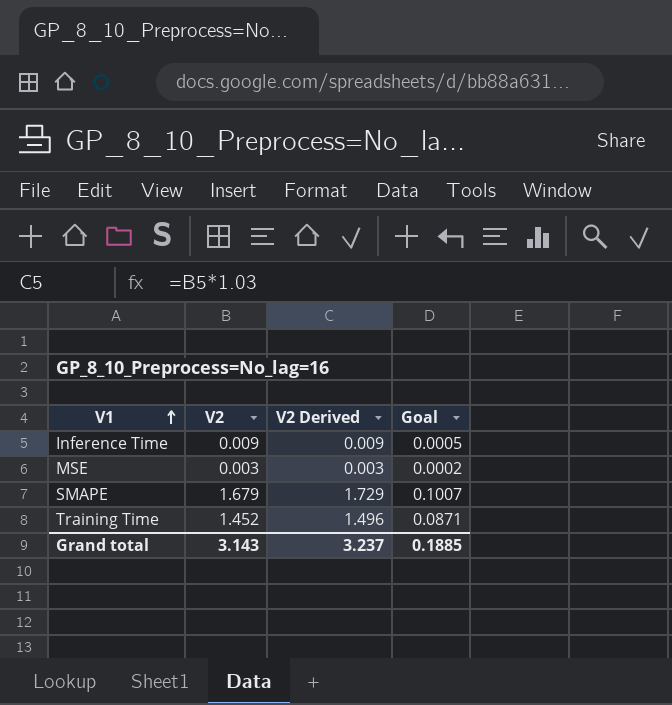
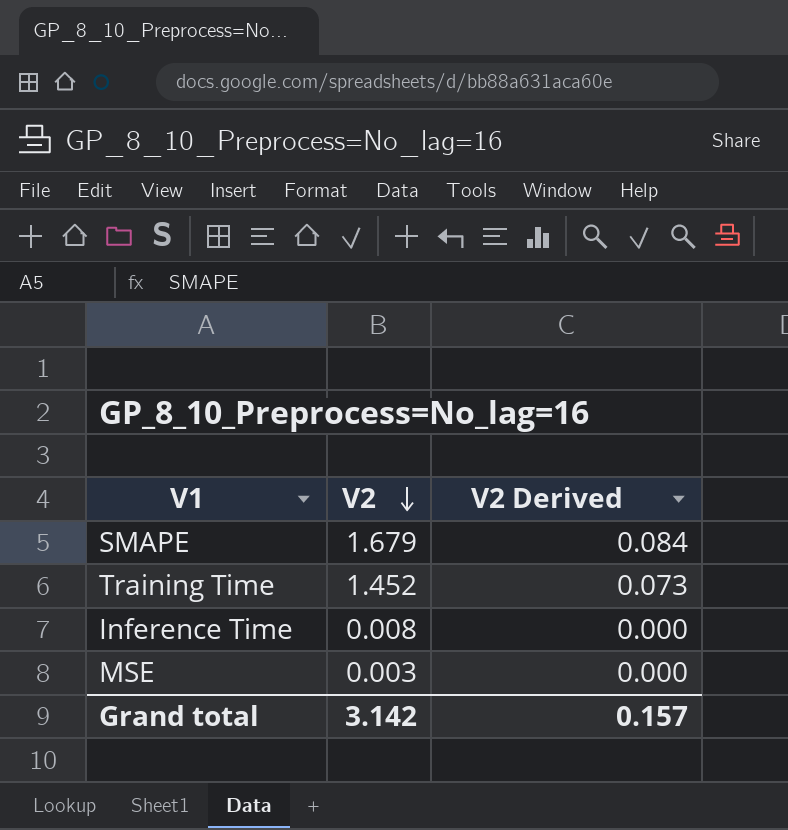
row order: V1 ascending -> V2 descending
column Goal | formula: [V2] * 0.06 -> none
column V2 Derived | formula: [V2] * 1.03 -> [V2] * 0.05
Inference Time | V2: 0.009 -> 0.008
Grand total | V2: 3.143 -> 3.142
Grand total | V2 Derived: 3.237 -> 0.157

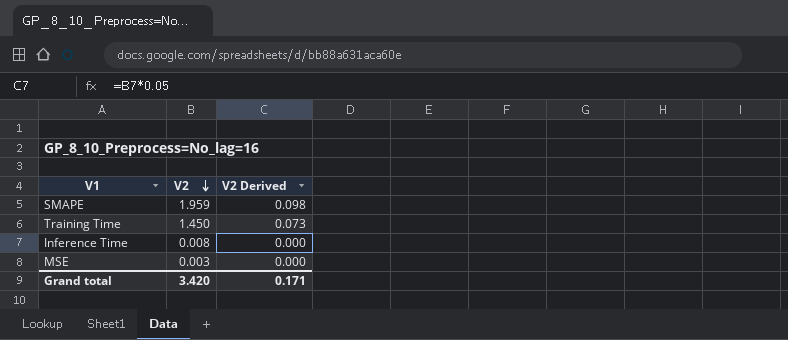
SMAPE | V2: 1.679 -> 1.959
SMAPE | V2 Derived: 0.084 -> 0.098
Training Time | V2: 1.452 -> 1.450
Grand total | V2: 3.142 -> 3.420
Grand total | V2 Derived: 0.157 -> 0.171

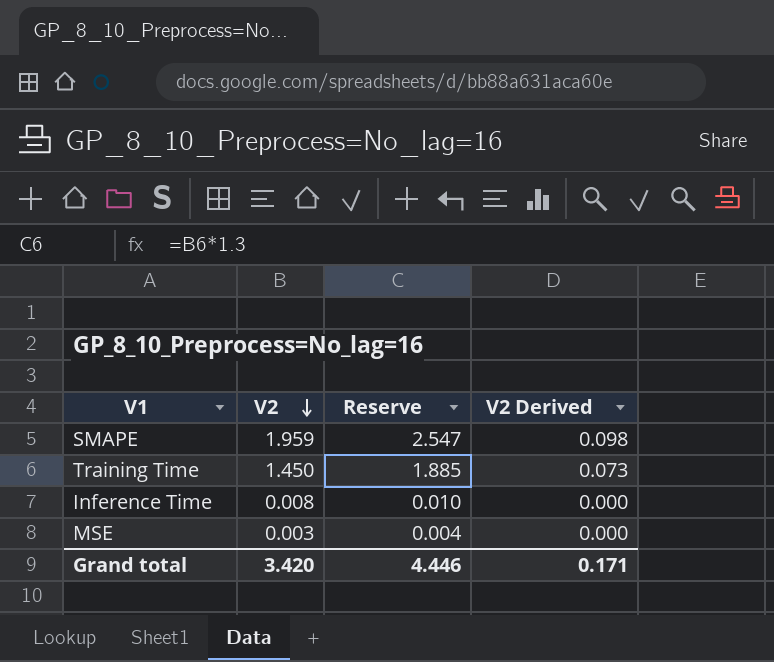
column Reserve | formula: none -> [V2] * 1.3

